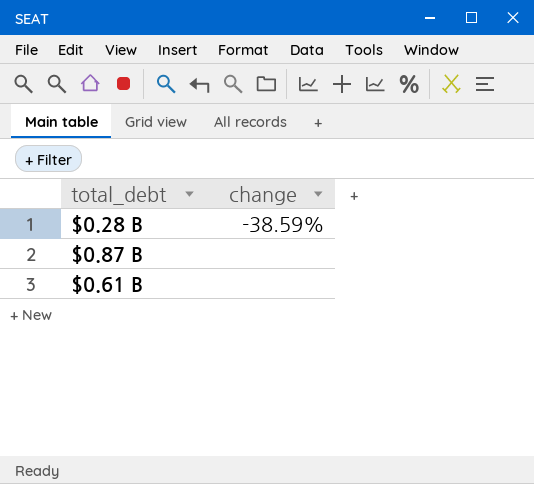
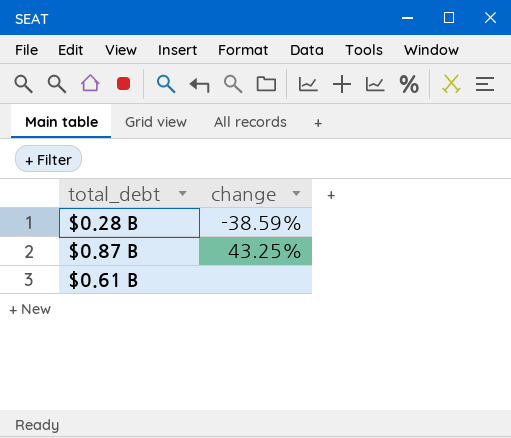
$0.87 B | change: none -> 43.25%

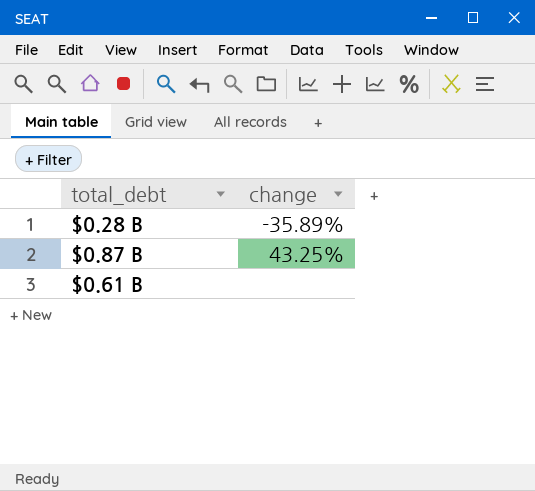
$0.28 B | change: -38.59% -> -35.89%

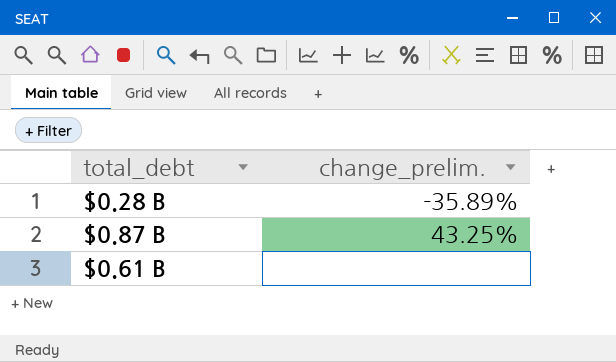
column name: change -> change_prelim.

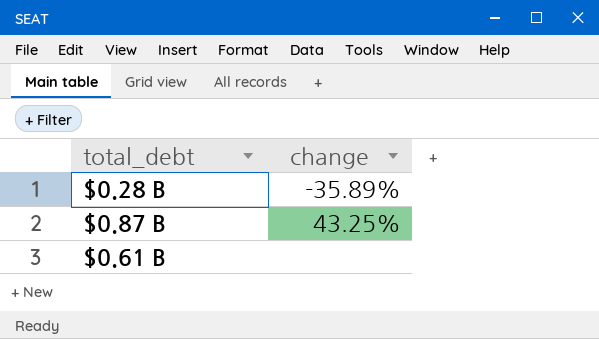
column name: change_prelim. -> change

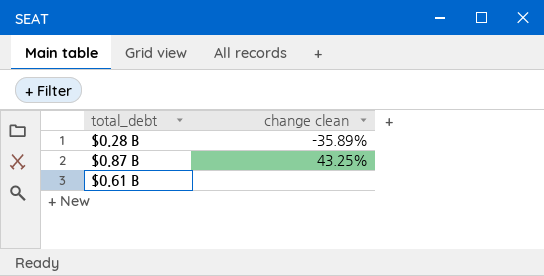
column name: change -> change clean

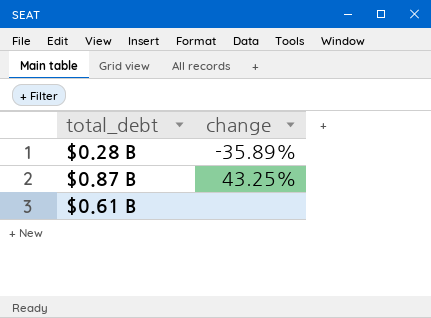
column name: change clean -> change

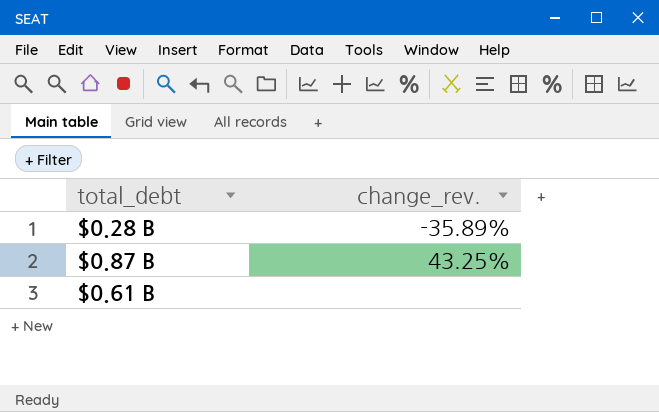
column name: change -> change_rev.

